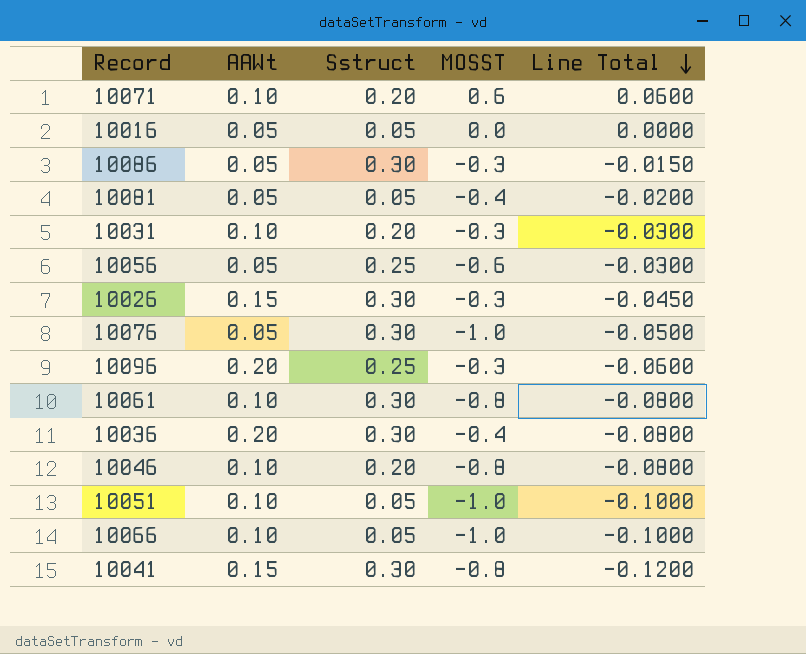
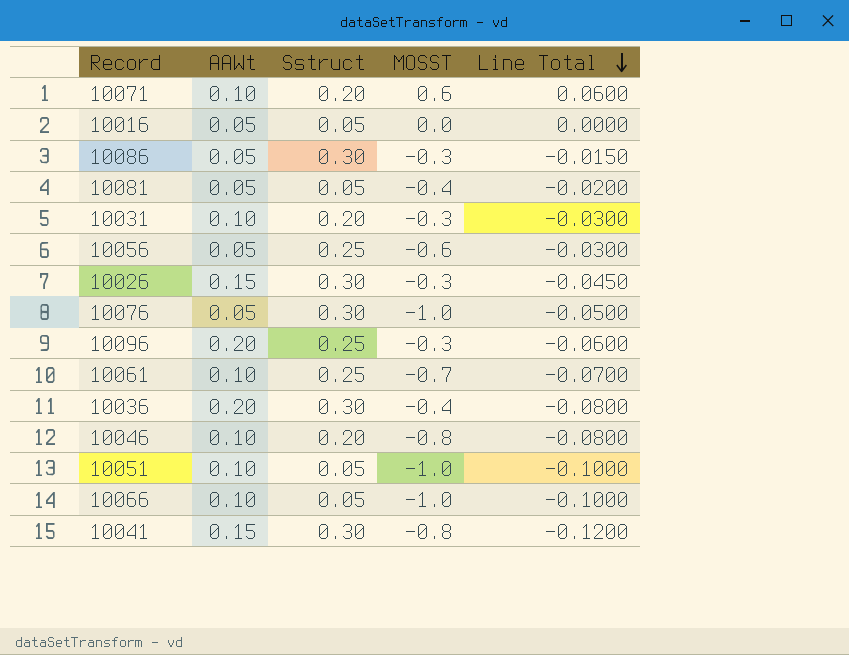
10061 | Sstruct: 0.30 -> 0.25
10061 | MOSST: -0.8 -> -0.7
10061 | Line Total: -0.0800 -> -0.0700

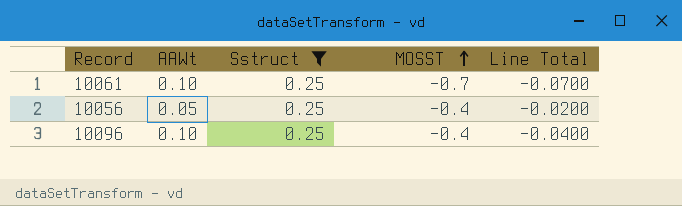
filter: none -> Sstruct = 0.25
row order: Line Total descending -> MOSST ascending
10056 | MOSST: -0.6 -> -0.4
10056 | Line Total: -0.0300 -> -0.0200
10096 | AAWt: 0.20 -> 0.10
10096 | MOSST: -0.3 -> -0.4
10096 | Line Total: -0.0600 -> -0.0400

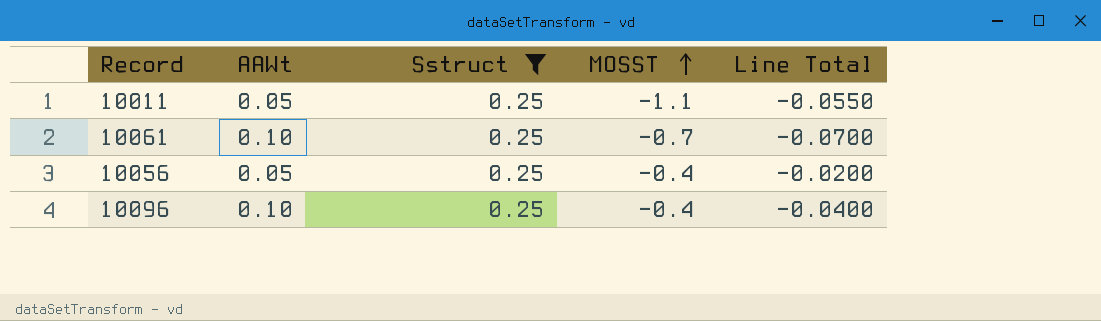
row 10011: none -> 0.05 | 0.25 | -1.1 | -0.0550

